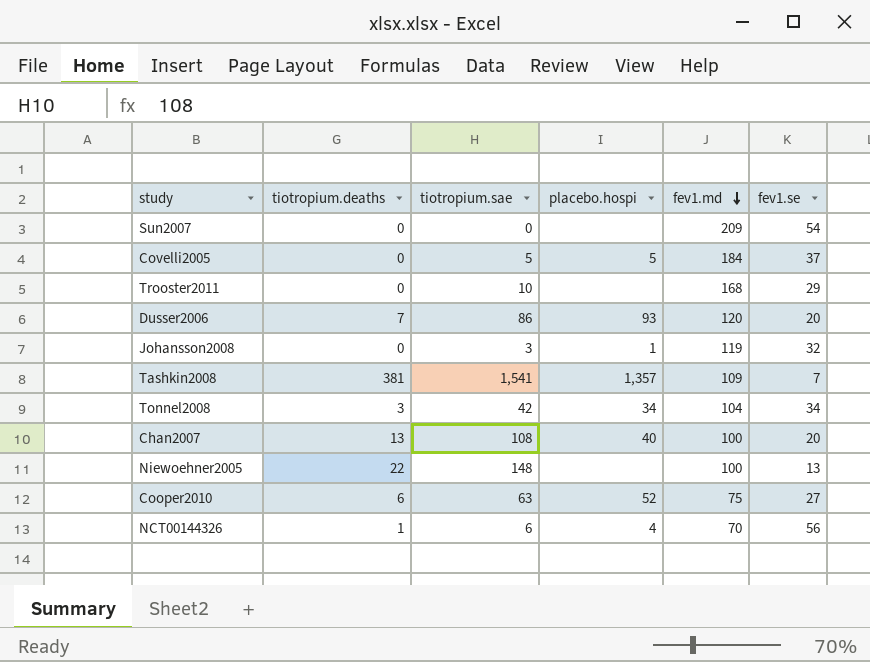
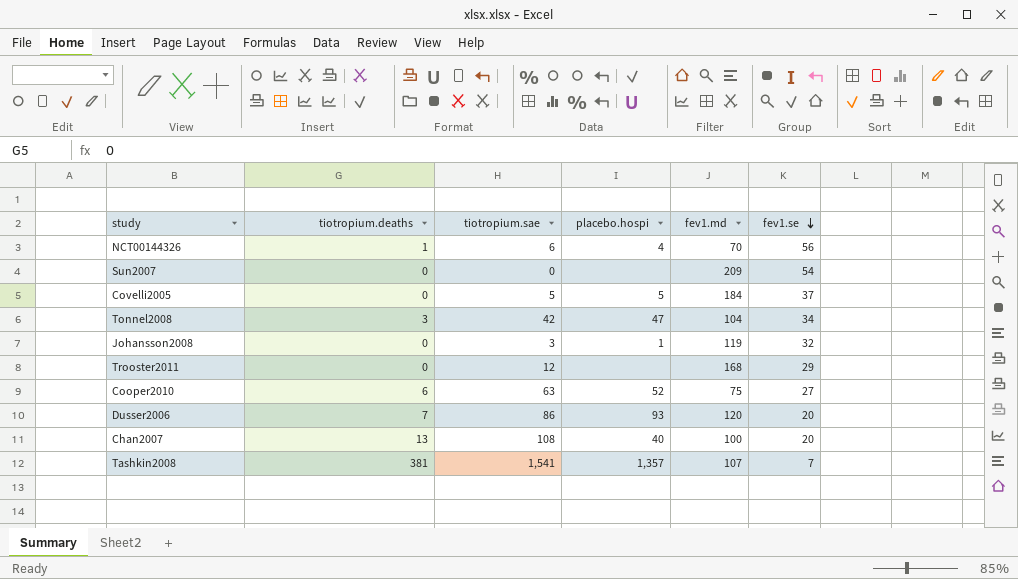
row order: fev1.md descending -> fev1.se descending
row Niewoehner2005: 22 | 148 | none | 100 | 13 -> none
Tonnel2008 | placebo.hospi: 34 -> 47
Trooster2011 | tiotropium.sae: 10 -> 12
Tashkin2008 | fev1.md: 109 -> 107

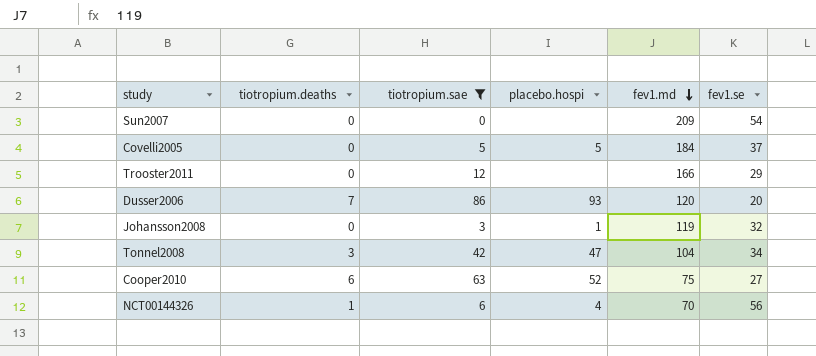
filter: none -> tiotropium.sae <= 86
row order: fev1.se descending -> fev1.md descending
Trooster2011 | fev1.md: 168 -> 166

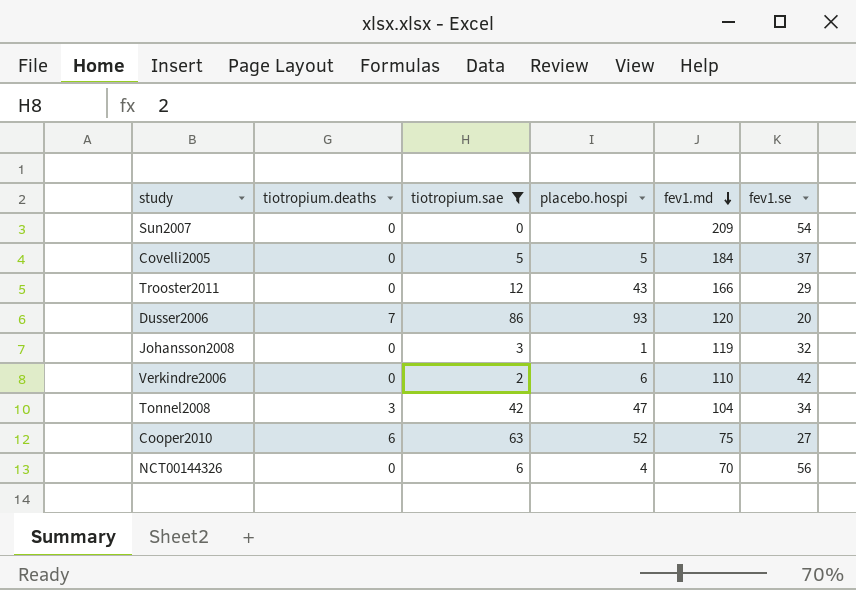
Trooster2011 | placebo.hospi: none -> 43
row Verkindre2006: none -> 0 | 2 | 6 | 110 | 42
NCT00144326 | tiotropium.deaths: 1 -> 0

